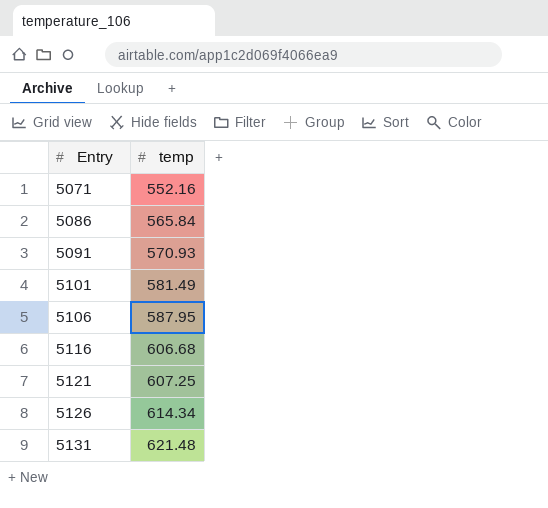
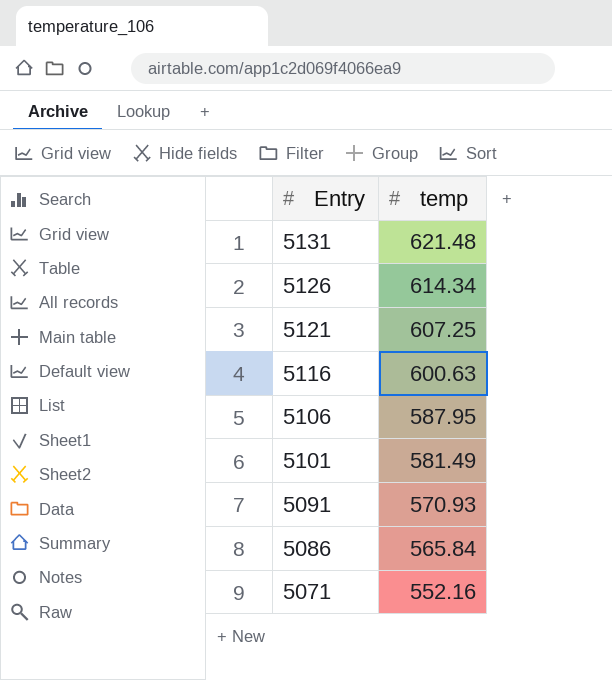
row order: Entry ascending -> Entry descending
5116 | temp: 606.68 -> 600.63

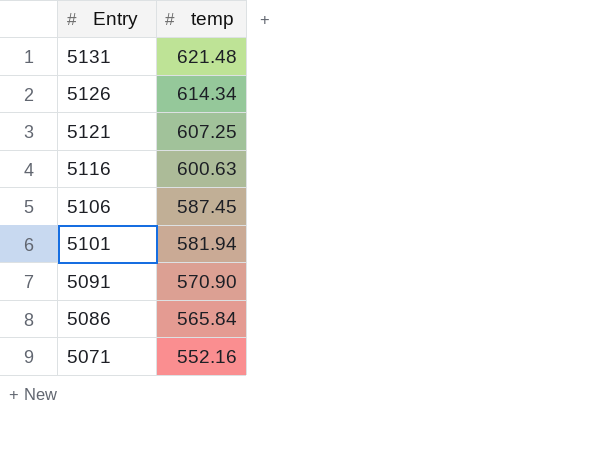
5106 | temp: 587.95 -> 587.45
5101 | temp: 581.49 -> 581.94
5091 | temp: 570.93 -> 570.90

